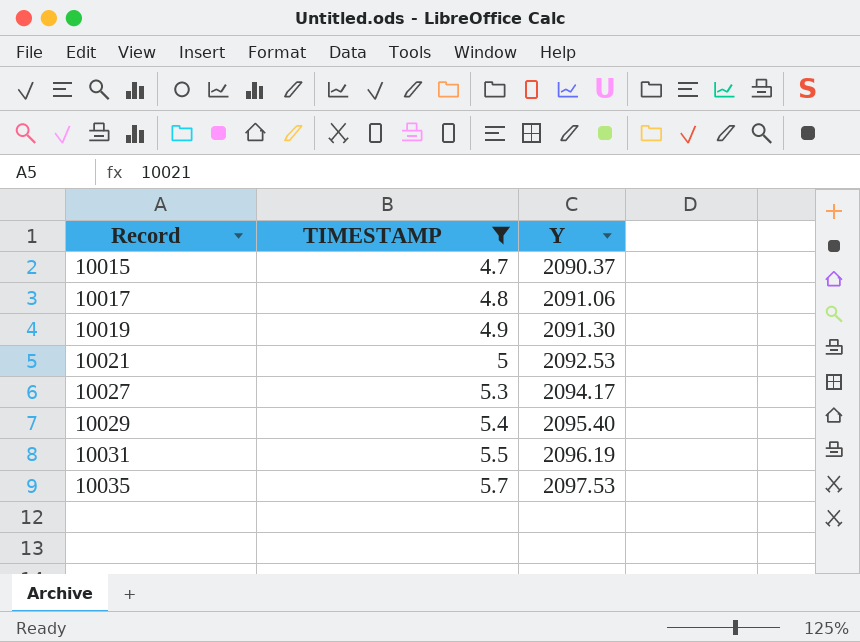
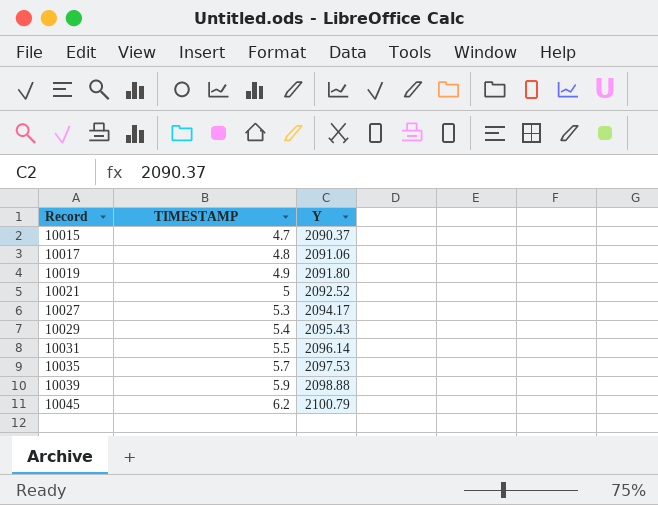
filter: TIMESTAMP <= 5.7 -> none
10019 | Y: 2091.30 -> 2091.80
10021 | Y: 2092.53 -> 2092.52
10029 | Y: 2095.40 -> 2095.43
10031 | Y: 2096.19 -> 2096.14

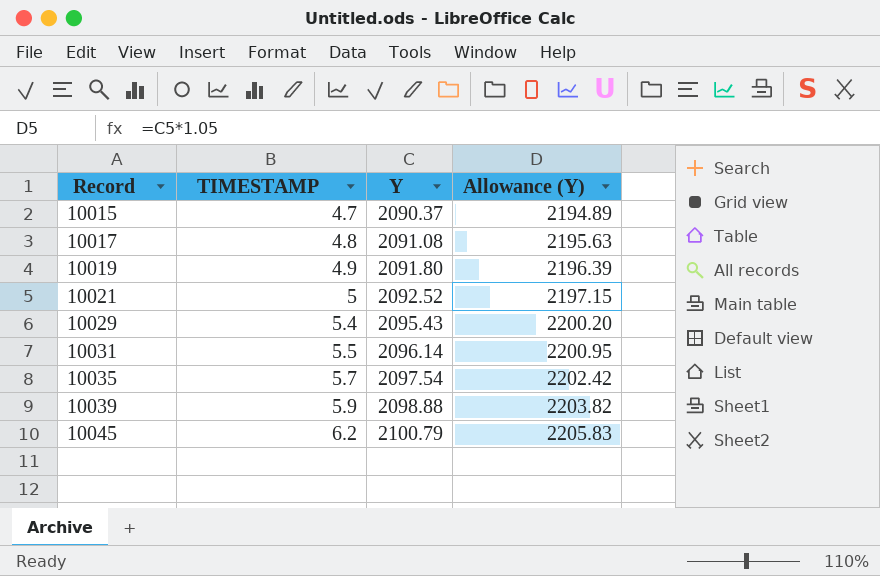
column Allowance (Y) | formula: none -> [Y] * 1.05
row 10027: 5.3 | 2094.17 -> none
10017 | Y: 2091.06 -> 2091.08
10035 | Y: 2097.53 -> 2097.54

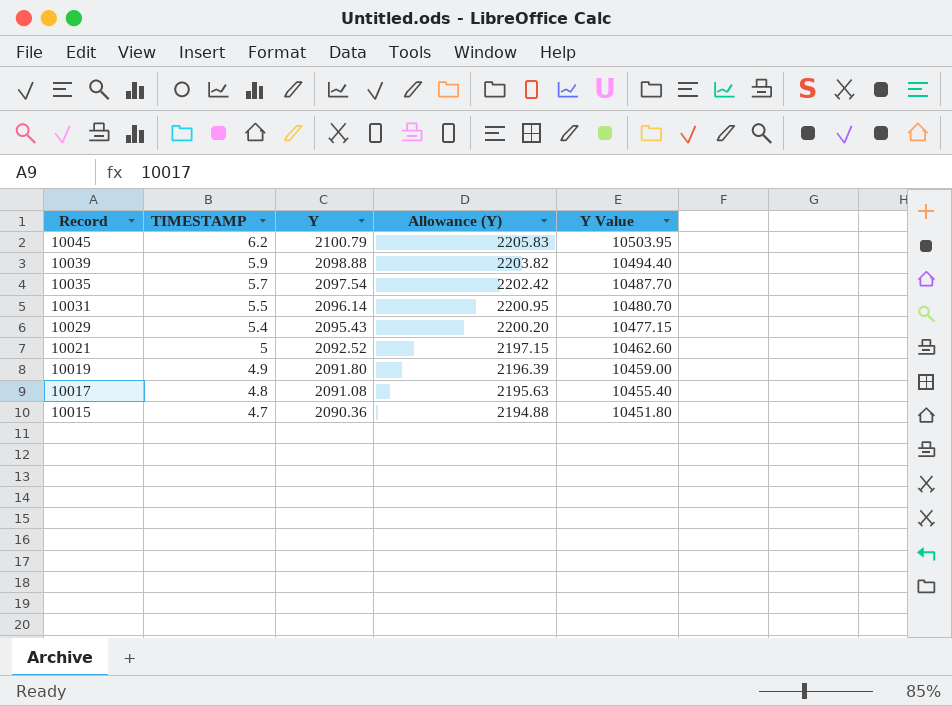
row order: Record ascending -> Record descending
column Y Value | formula: none -> [Y] * 5
10015 | Y: 2090.37 -> 2090.36
10015 | Allowance (Y): 2194.89 -> 2194.88

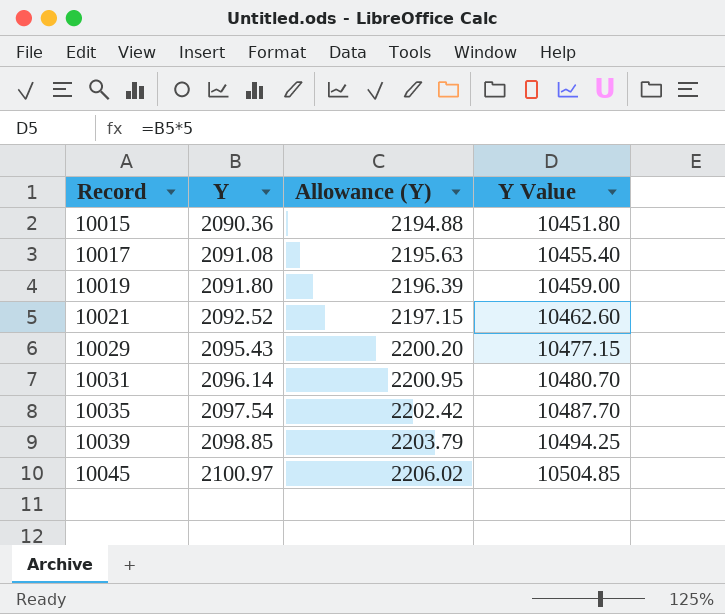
row order: Record descending -> Record ascending
column TIMESTAMP | position: 2 -> none
10039 | Y: 2098.88 -> 2098.85
10039 | Allowance (Y): 2203.82 -> 2203.79
10039 | Y Value: 10494.40 -> 10494.25
10045 | Y: 2100.79 -> 2100.97
10045 | Allowance (Y): 2205.83 -> 2206.02
10045 | Y Value: 10503.95 -> 10504.85

